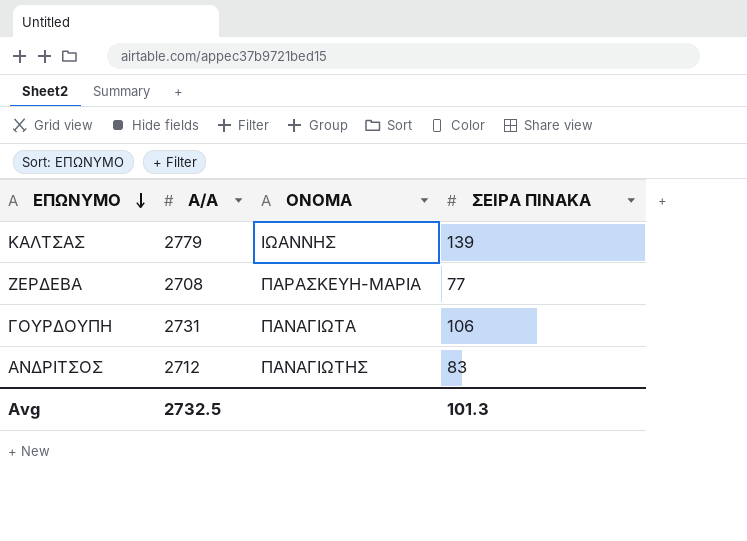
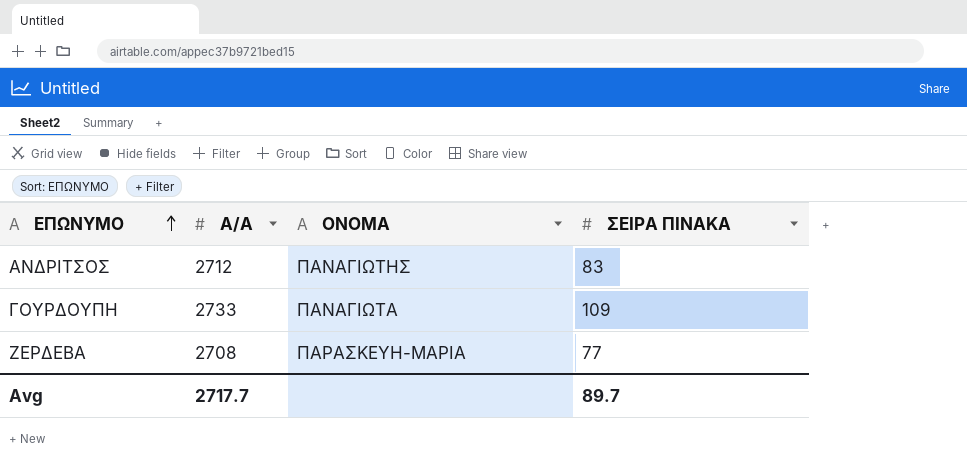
row order: ΕΠΩΝΥΜΟ descending -> ΕΠΩΝΥΜΟ ascending
row ΚΑΛΤΣΑΣ: 2779 | ΙΩΑΝΝΗΣ | 139 -> none
ΓΟΥΡΔΟΥΠΗ | Α/Α: 2731 -> 2733
ΓΟΥΡΔΟΥΠΗ | ΣΕΙΡΑ ΠΙΝΑΚΑ: 106 -> 109
Avg | Α/Α: 2732.5 -> 2717.7
Avg | ΣΕΙΡΑ ΠΙΝΑΚΑ: 101.3 -> 89.7

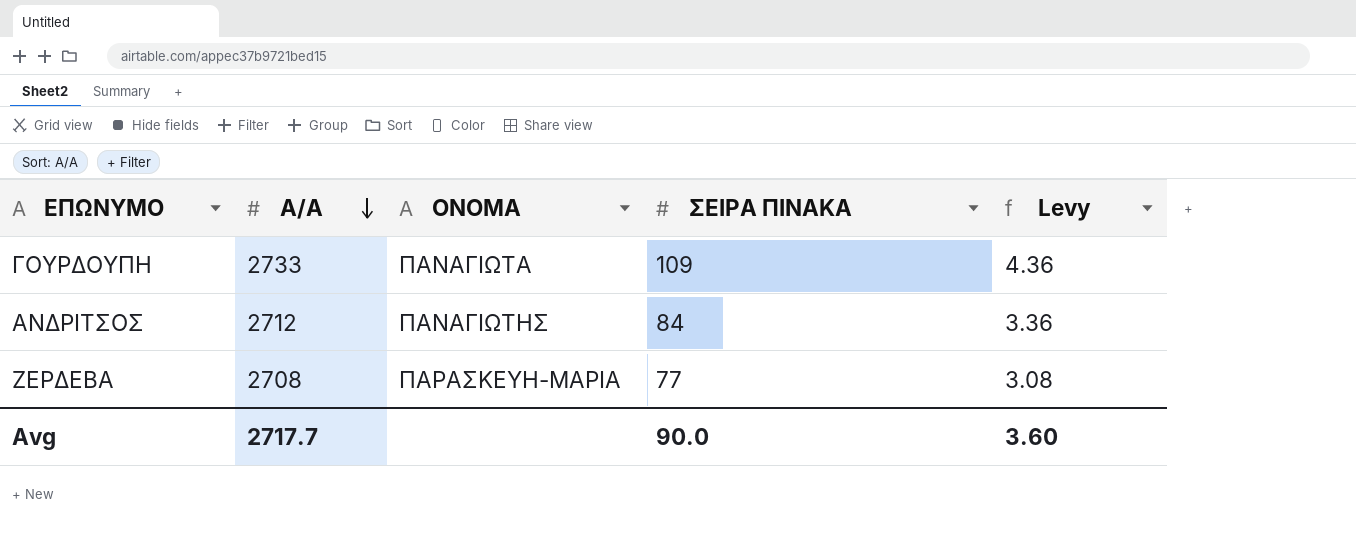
row order: ΕΠΩΝΥΜΟ ascending -> Α/Α descending
column Levy | formula: none -> [ΣΕΙΡΑ ΠΙΝΑΚΑ] * 0.04
ΑΝΔΡΙΤΣΟΣ | ΣΕΙΡΑ ΠΙΝΑΚΑ: 83 -> 84
Avg | ΣΕΙΡΑ ΠΙΝΑΚΑ: 89.7 -> 90.0

